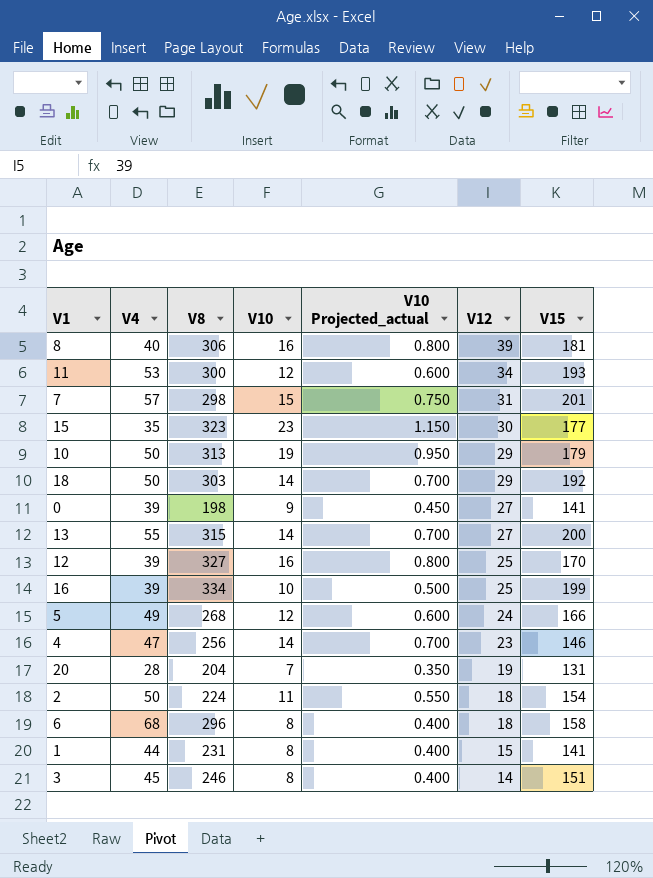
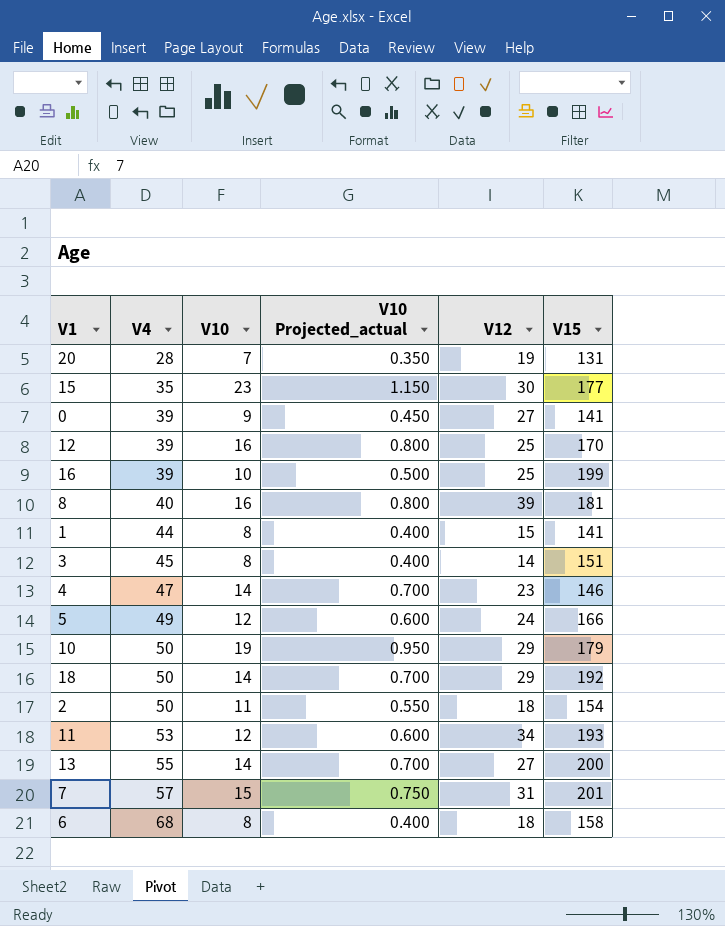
row order: V12 descending -> V4 ascending
column V8 | position: 3 -> none

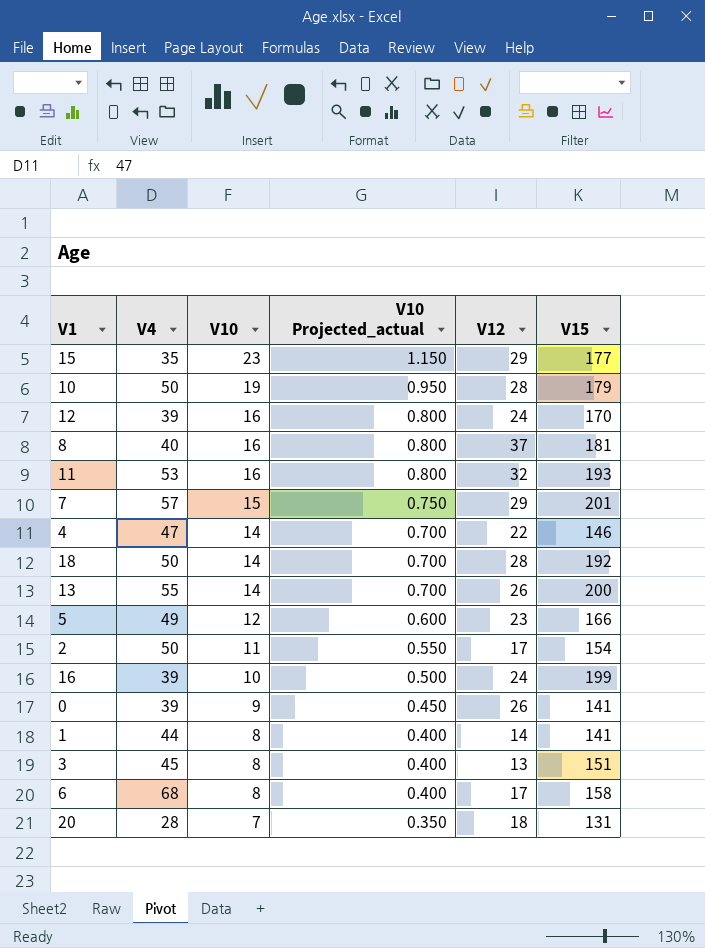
row order: V4 ascending -> V10 descending
15 | V12: 30 -> 29
10 | V12: 29 -> 28
12 | V12: 25 -> 24
8 | V12: 39 -> 37
11 | V10: 12 -> 16
11 | V10 Projected_actual: 0.600 -> 0.800
11 | V12: 34 -> 32
7 | V12: 31 -> 29
4 | V12: 23 -> 22
18 | V12: 29 -> 28
13 | V12: 27 -> 26
5 | V12: 24 -> 23
2 | V12: 18 -> 17
16 | V12: 25 -> 24
0 | V12: 27 -> 26
1 | V12: 15 -> 14
3 | V12: 14 -> 13
6 | V12: 18 -> 17
20 | V12: 19 -> 18

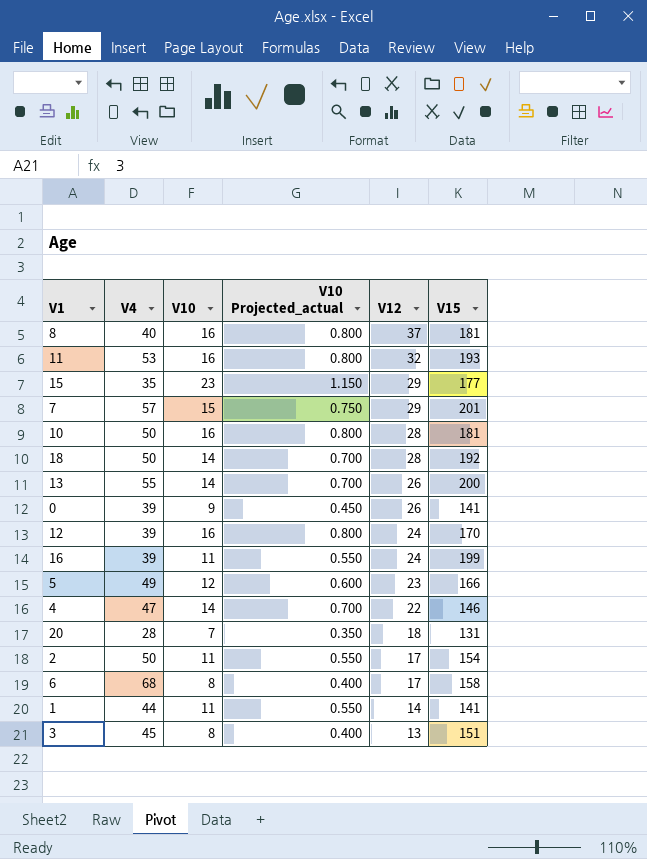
row order: V10 descending -> V12 descending
10 | V10: 19 -> 16
10 | V10 Projected_actual: 0.950 -> 0.800
10 | V15: 179 -> 181
16 | V10: 10 -> 11
16 | V10 Projected_actual: 0.500 -> 0.550
1 | V10: 8 -> 11
1 | V10 Projected_actual: 0.400 -> 0.550

